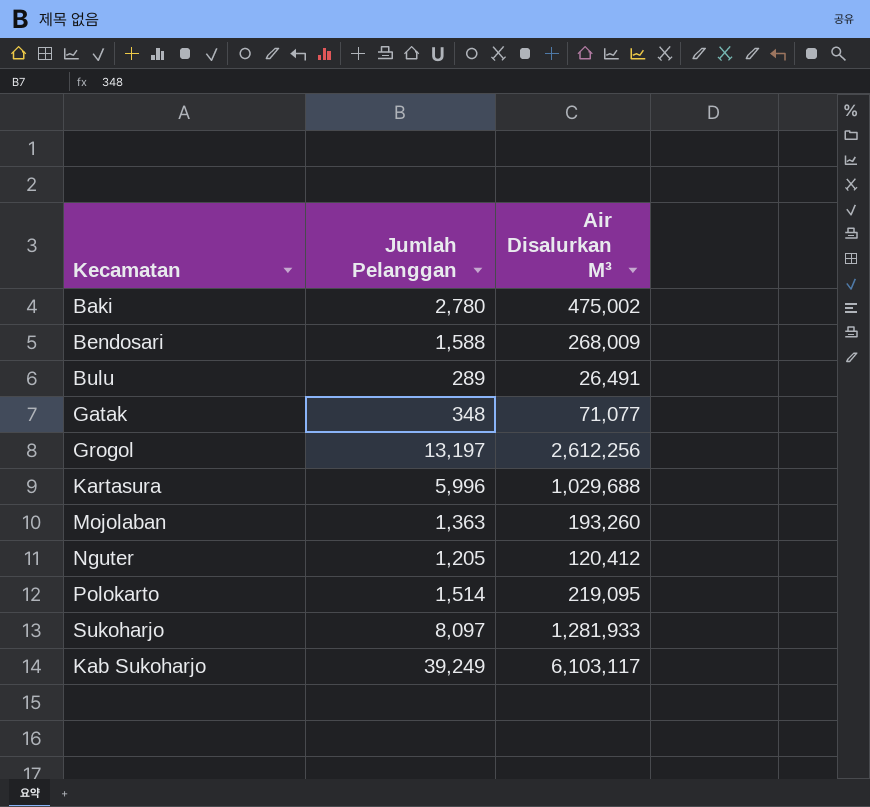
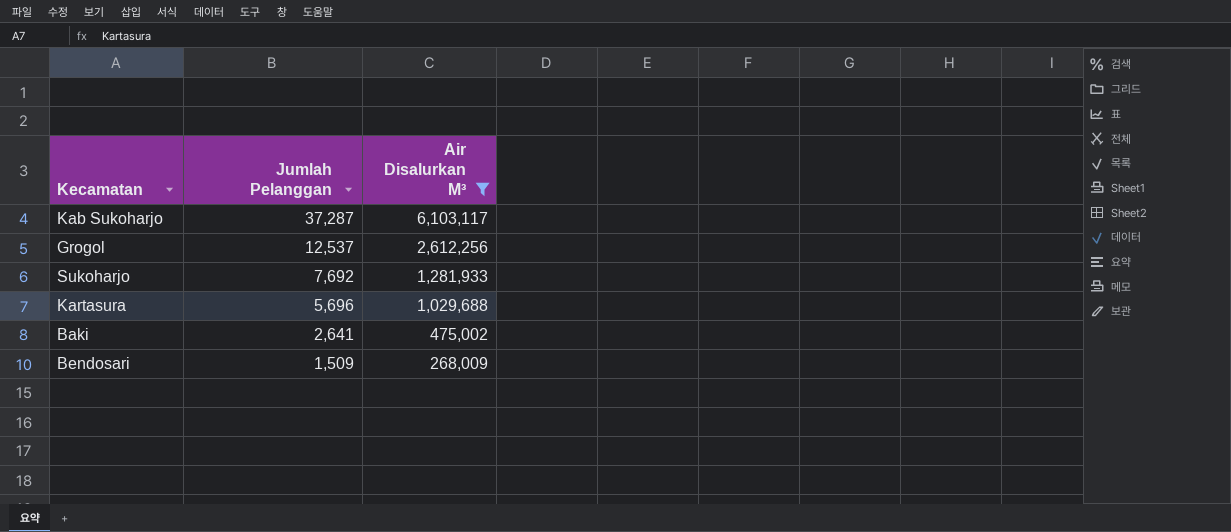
filter: none -> Air Disalurkan M³ >= 268,009
row order: none -> Jumlah Pelanggan descending
Kab Sukoharjo | Jumlah Pelanggan: 39,249 -> 37,287
Grogol | Jumlah Pelanggan: 13,197 -> 12,537
Sukoharjo | Jumlah Pelanggan: 8,097 -> 7,692
Kartasura | Jumlah Pelanggan: 5,996 -> 5,696
Baki | Jumlah Pelanggan: 2,780 -> 2,641
Bendosari | Jumlah Pelanggan: 1,588 -> 1,509

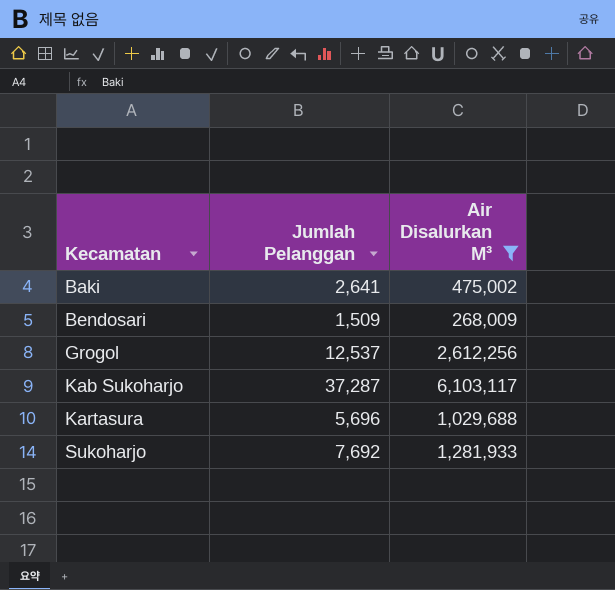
row order: Jumlah Pelanggan descending -> Kecamatan ascending

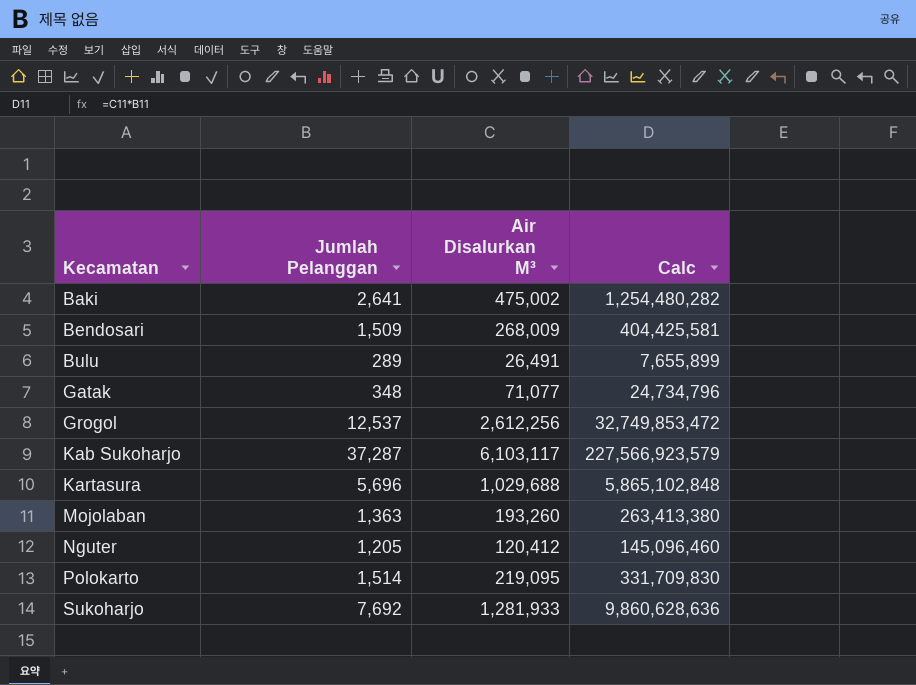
filter: Air Disalurkan M³ >= 268,009 -> none
column Calc | formula: none -> [Jumlah Pelanggan] * [Air Disalurkan M³]

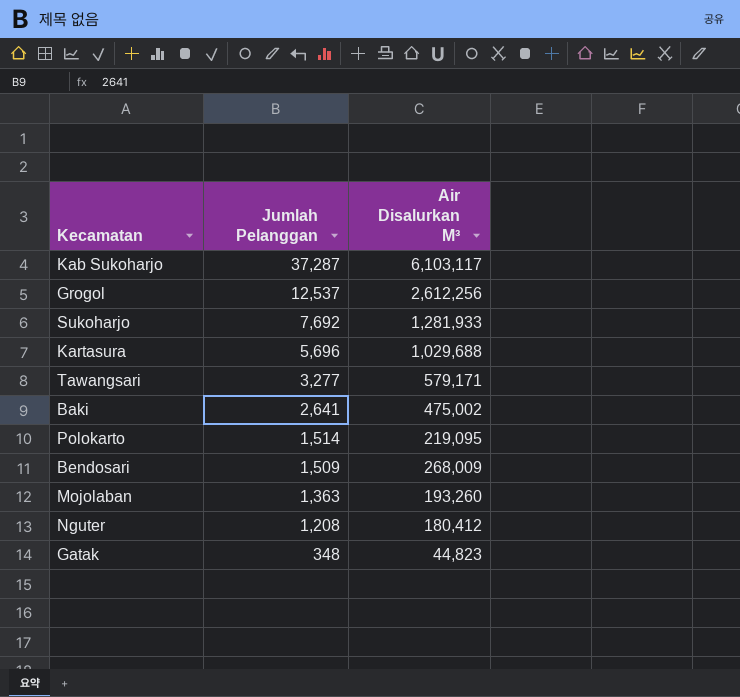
row order: Kecamatan ascending -> Jumlah Pelanggan descending
column Calc | formula: [Jumlah Pelanggan] * [Air Disalurkan M³] -> none
row Bulu: 289 | 26,491 | 7,655,899 -> none
row Tawangsari: none -> 3,277 | 579,171
Nguter | Jumlah Pelanggan: 1,205 -> 1,208
Nguter | Air Disalurkan M³: 120,412 -> 180,412
Gatak | Air Disalurkan M³: 71,077 -> 44,823

